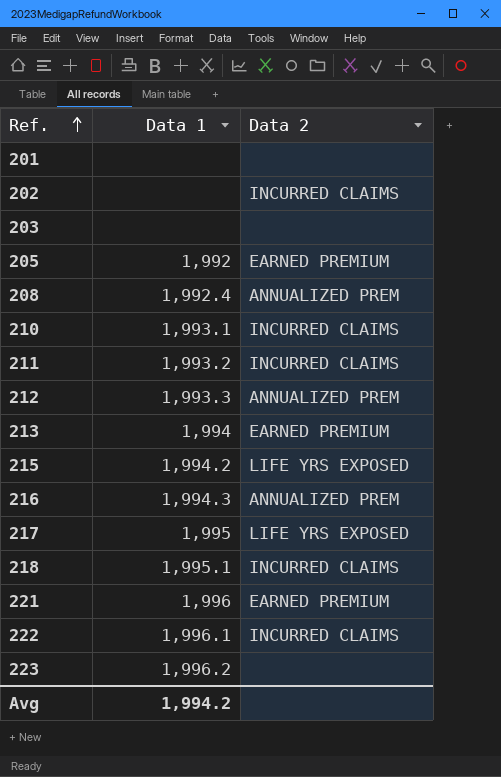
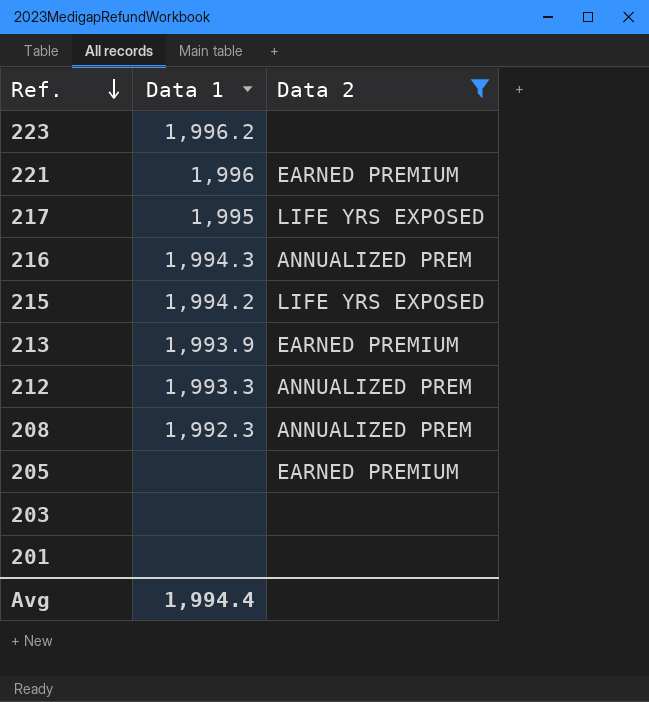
filter: none -> Data 2 != INCURRED CLAIMS
row order: Ref. ascending -> Ref. descending
213 | Data 1: 1,994 -> 1,993.9
208 | Data 1: 1,992.4 -> 1,992.3
205 | Data 1: 1,992 -> none
Avg | Data 1: 1,994.2 -> 1,994.4

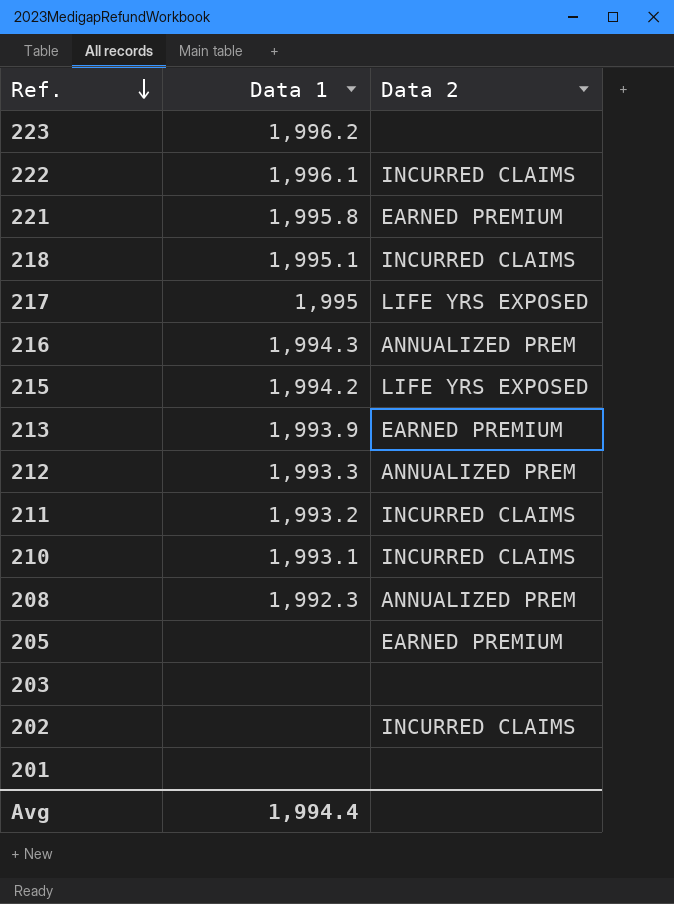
filter: Data 2 != INCURRED CLAIMS -> none
221 | Data 1: 1,996 -> 1,995.8

